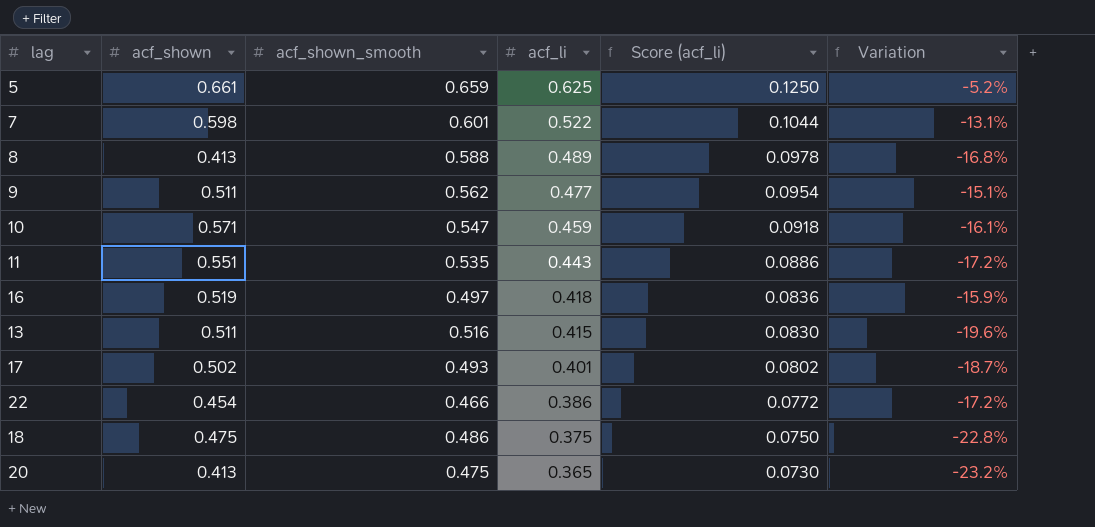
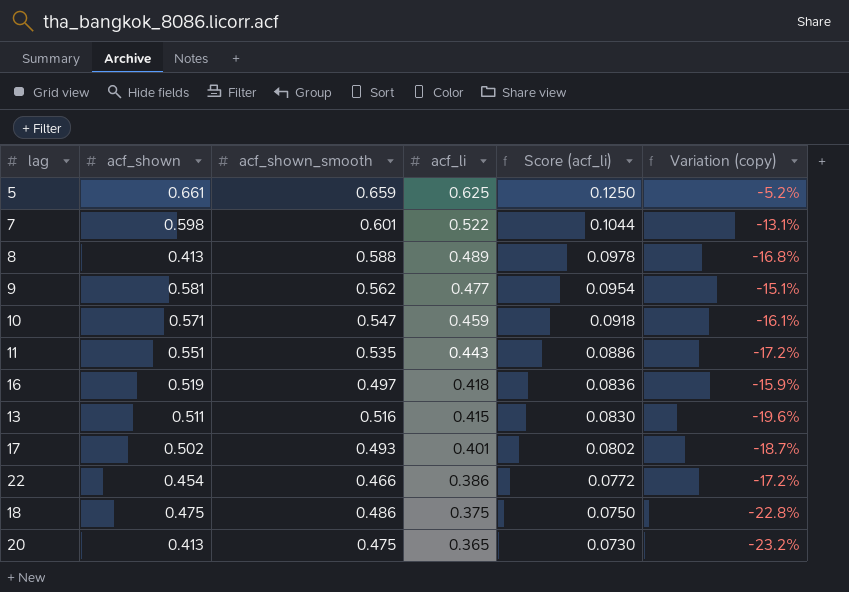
column name: Variation -> Variation (copy)
9 | acf_shown: 0.511 -> 0.581

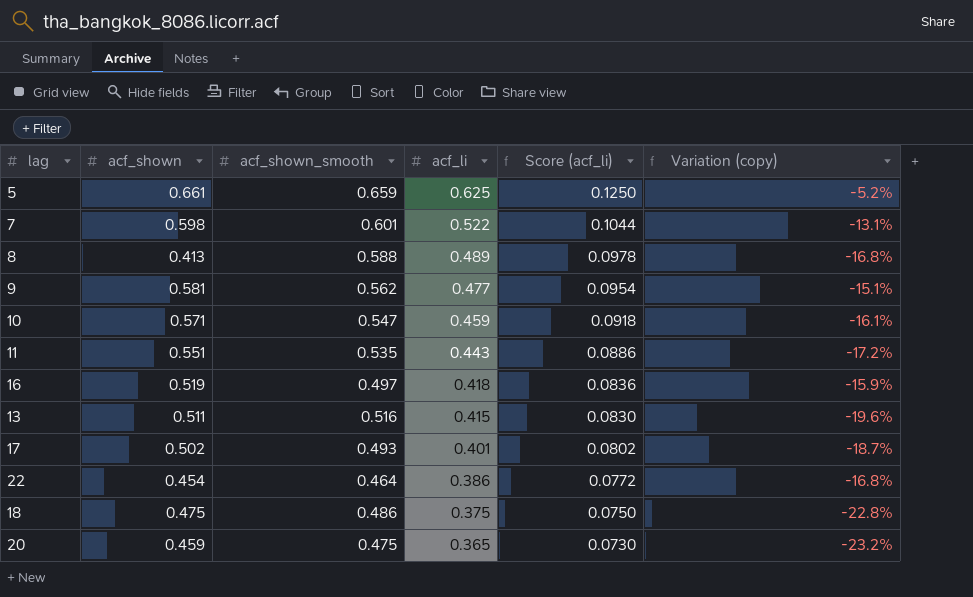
22 | acf_shown_smooth: 0.466 -> 0.464
22 | Variation (copy): -17.2% -> -16.8%
20 | acf_shown: 0.413 -> 0.459

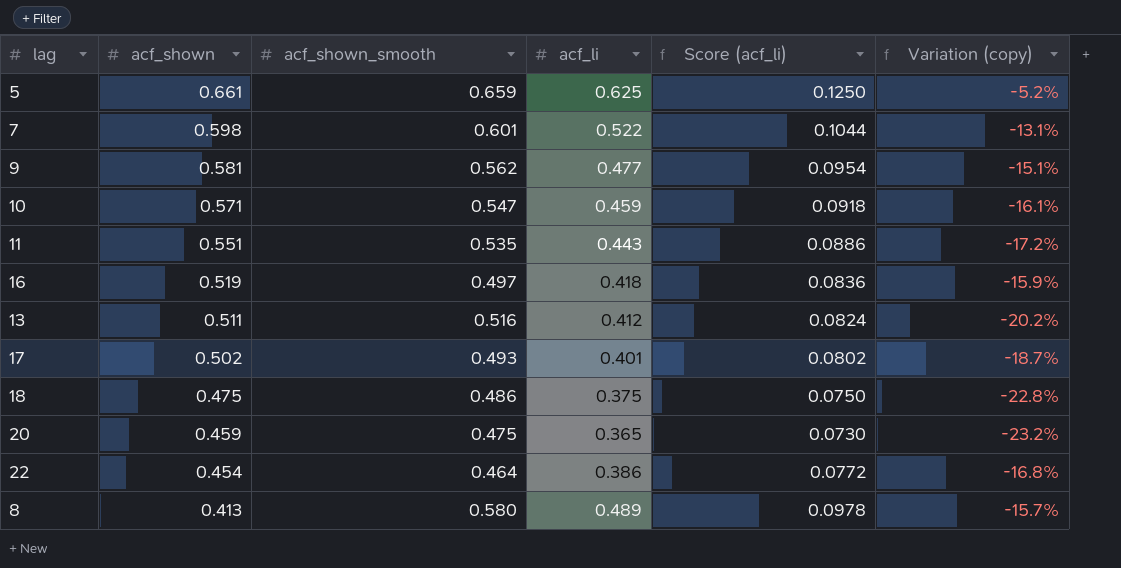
row order: acf_li descending -> acf_shown descending
13 | acf_li: 0.415 -> 0.412
13 | Score (acf_li): 0.0830 -> 0.0824
13 | Variation (copy): -19.6% -> -20.2%
8 | acf_shown_smooth: 0.588 -> 0.580
8 | Variation (copy): -16.8% -> -15.7%

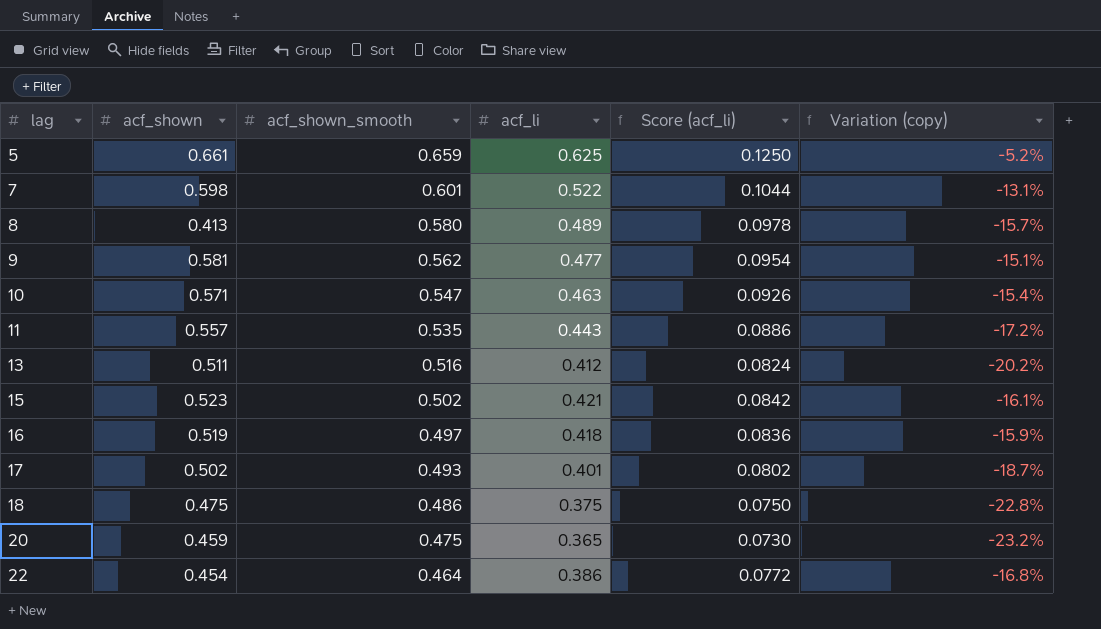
row order: acf_shown descending -> lag ascending
10 | acf_li: 0.459 -> 0.463
10 | Score (acf_li): 0.0918 -> 0.0926
10 | Variation (copy): -16.1% -> -15.4%
11 | acf_shown: 0.551 -> 0.557
row 15: none -> 0.523 | 0.502 | 0.421 | 0.0842 | -16.1%

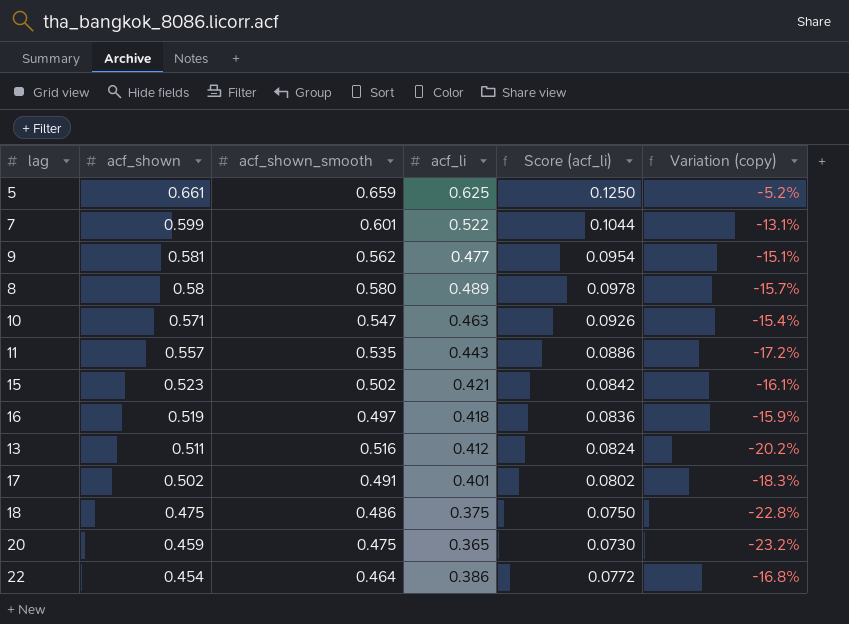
row order: lag ascending -> acf_shown descending
7 | acf_shown: 0.598 -> 0.599
8 | acf_shown: 0.413 -> 0.58
17 | acf_shown_smooth: 0.493 -> 0.491
17 | Variation (copy): -18.7% -> -18.3%

